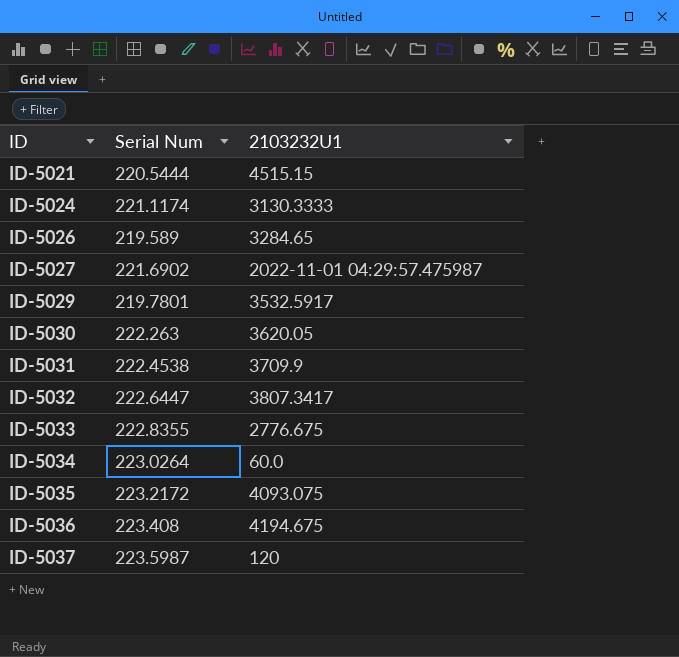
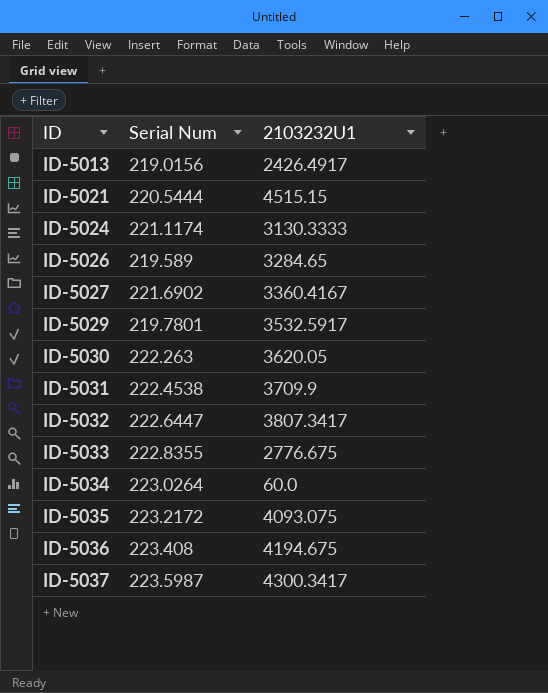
row ID-5013: none -> 219.0156 | 2426.4917
ID-5027 | 2103232U1: 2022-11-01 04:29:57.475987 -> 3360.4167
ID-5037 | 2103232U1: 120 -> 4300.3417

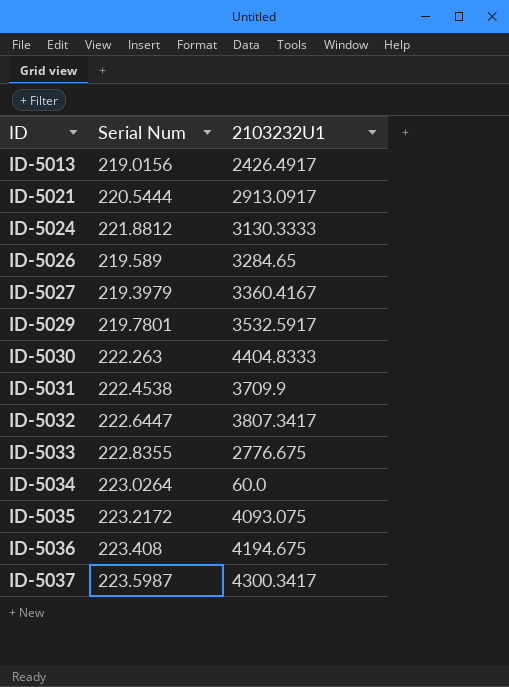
ID-5021 | 2103232U1: 4515.15 -> 2913.0917
ID-5024 | Serial Num: 221.1174 -> 221.8812
ID-5027 | Serial Num: 221.6902 -> 219.3979
ID-5030 | 2103232U1: 3620.05 -> 4404.8333

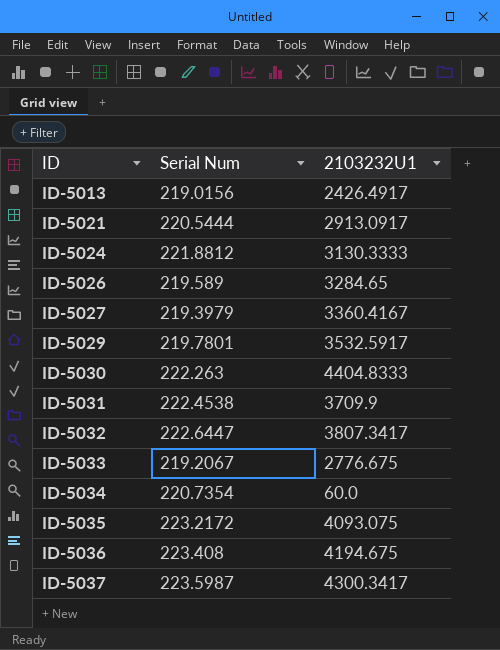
ID-5033 | Serial Num: 222.8355 -> 219.2067
ID-5034 | Serial Num: 223.0264 -> 220.7354

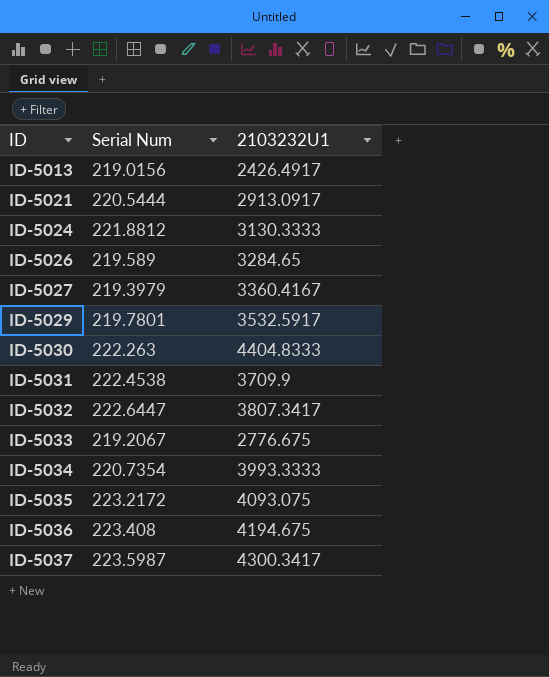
ID-5034 | 2103232U1: 60.0 -> 3993.3333

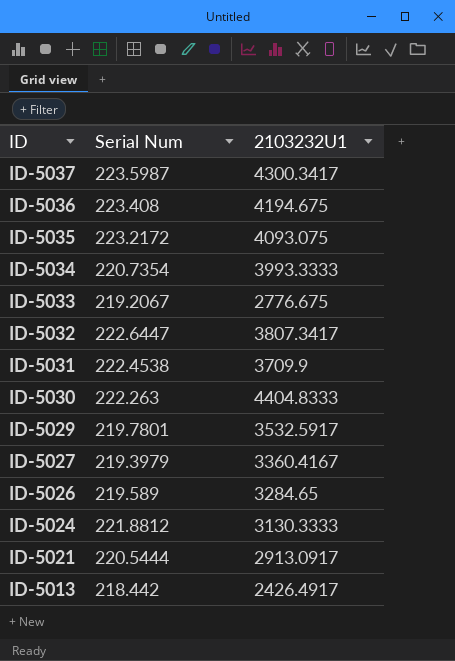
row order: ID ascending -> ID descending
ID-5013 | Serial Num: 219.0156 -> 218.442

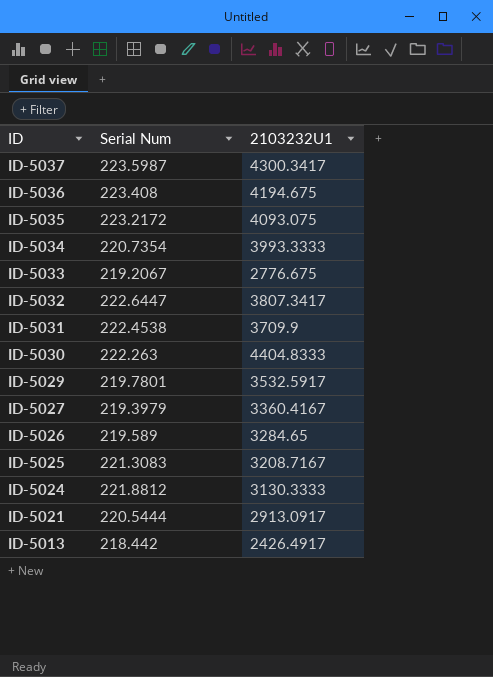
row ID-5025: none -> 221.3083 | 3208.7167

